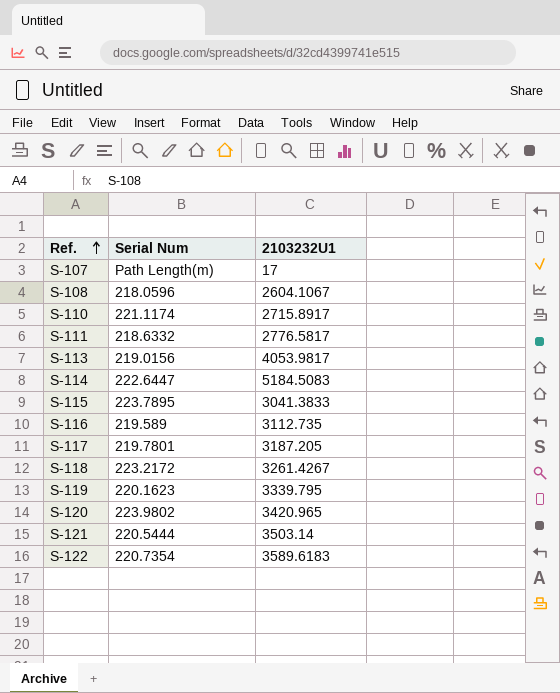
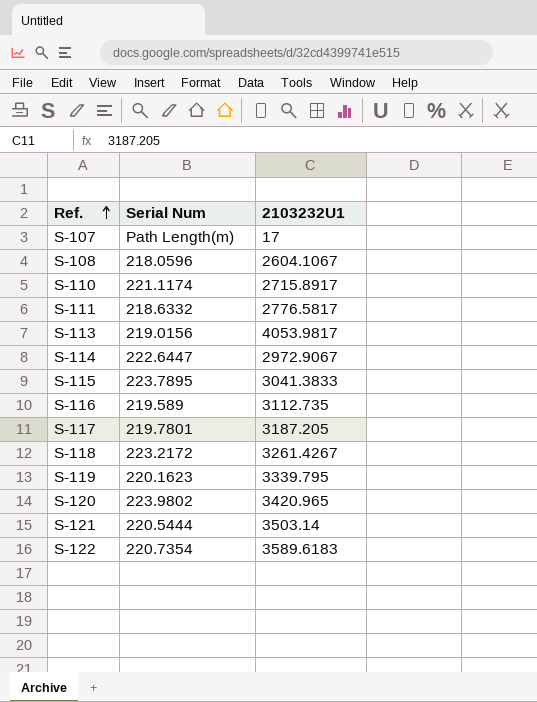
S-114 | 2103232U1: 5184.5083 -> 2972.9067

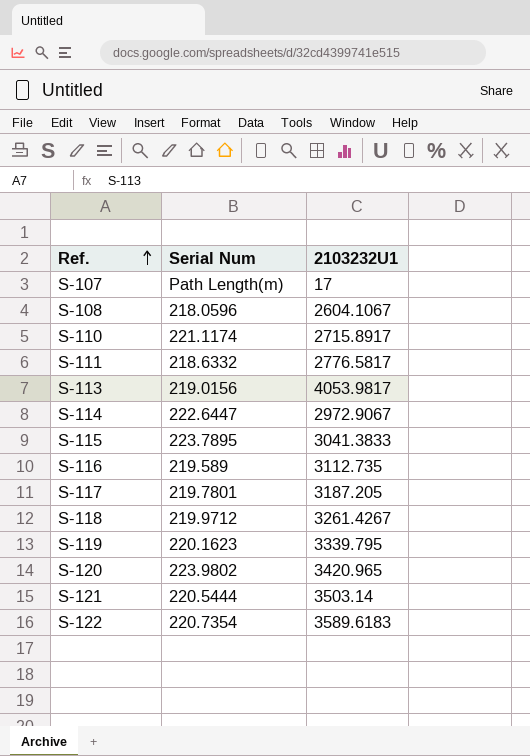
S-118 | Serial Num: 223.2172 -> 219.9712

